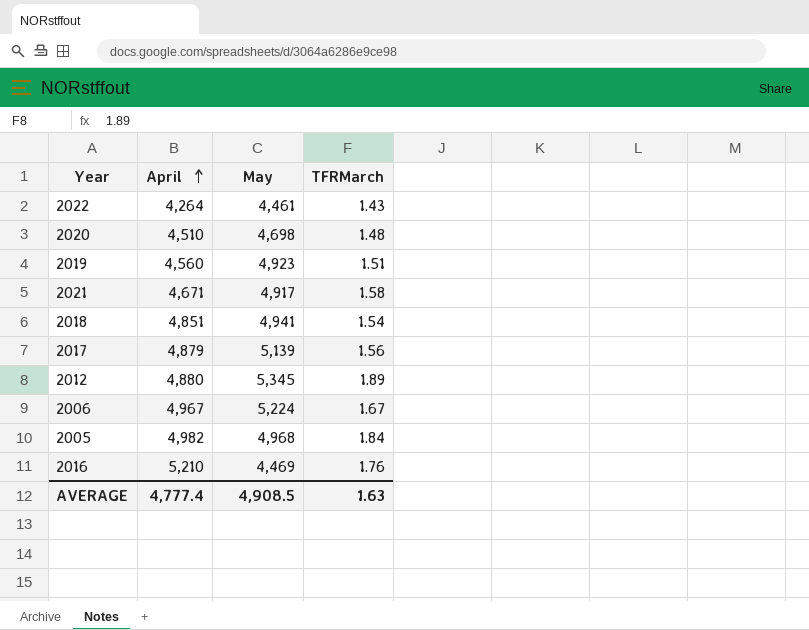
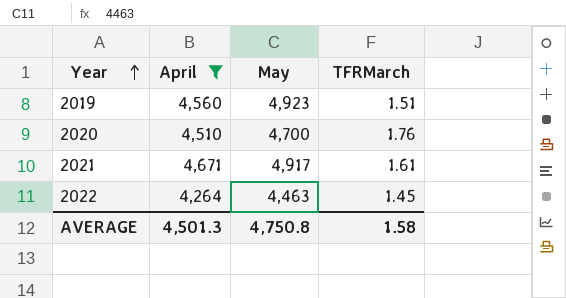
filter: none -> April <= 4,671
row order: April ascending -> Year ascending
2020 | May: 4,698 -> 4,700
2020 | TFRMarch: 1.48 -> 1.76
2021 | TFRMarch: 1.58 -> 1.61
2022 | May: 4,461 -> 4,463
2022 | TFRMarch: 1.43 -> 1.45
AVERAGE | April: 4,777.4 -> 4,501.3
AVERAGE | May: 4,908.5 -> 4,750.8
AVERAGE | TFRMarch: 1.63 -> 1.58

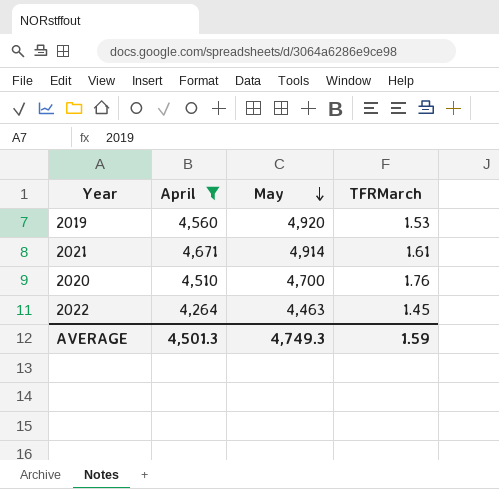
row order: Year ascending -> May descending
2019 | May: 4,923 -> 4,920
2019 | TFRMarch: 1.51 -> 1.53
2021 | May: 4,917 -> 4,914
AVERAGE | May: 4,750.8 -> 4,749.3
AVERAGE | TFRMarch: 1.58 -> 1.59

